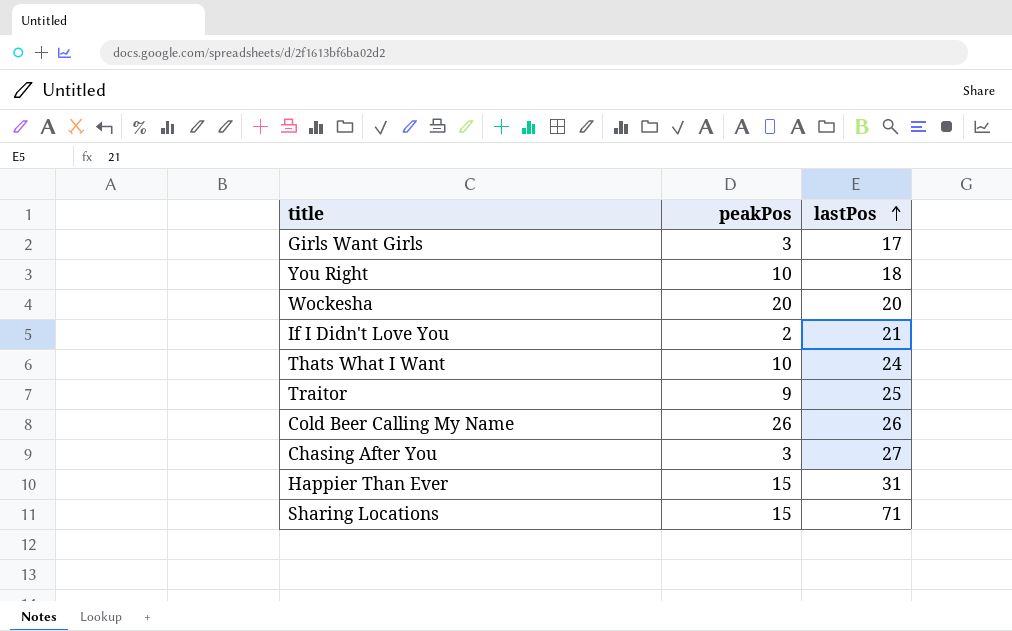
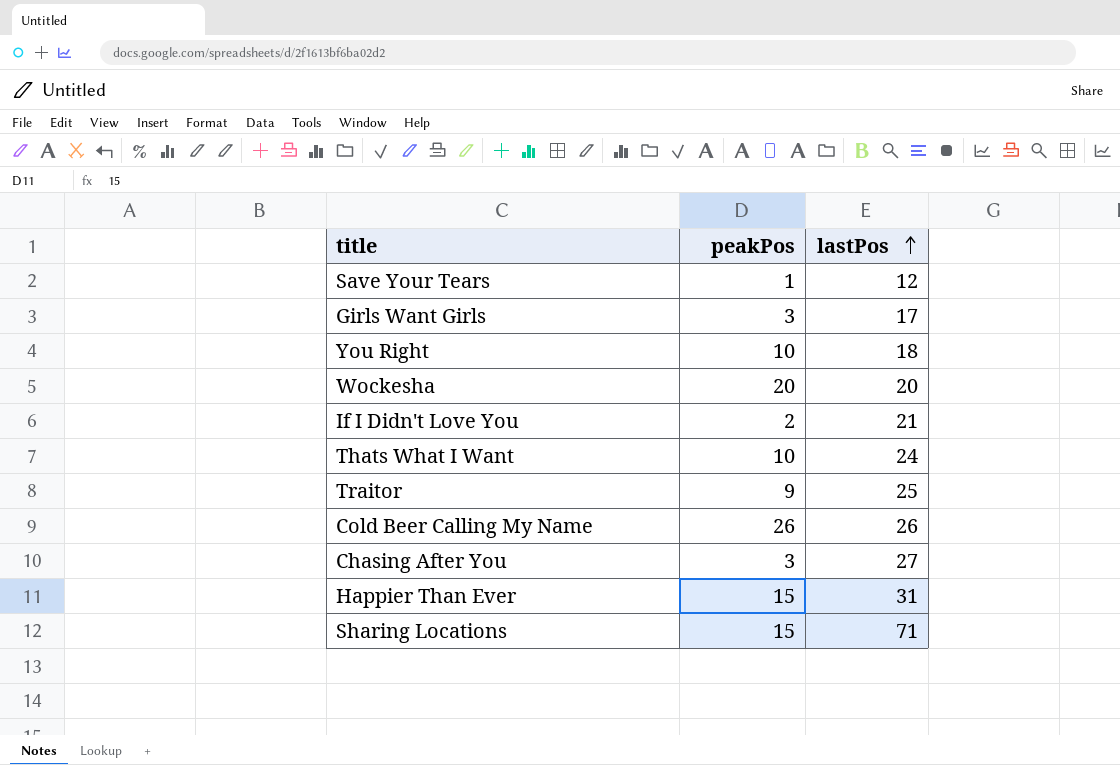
row Save Your Tears: none -> 1 | 12

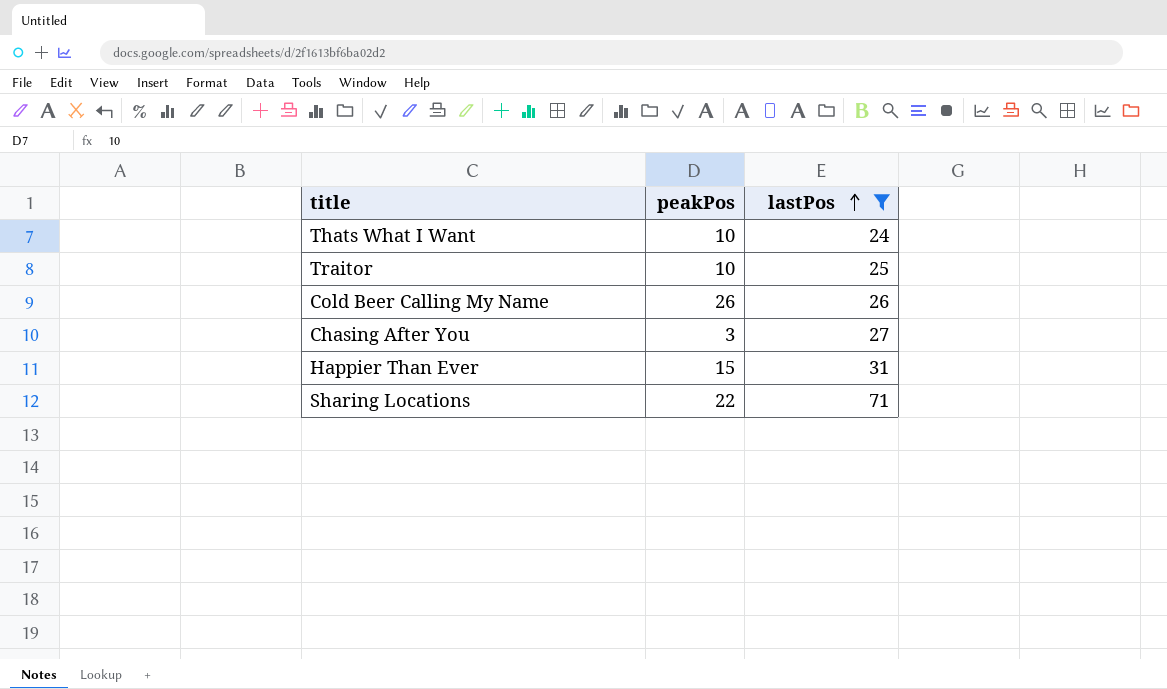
filter: none -> lastPos >= 24
Traitor | peakPos: 9 -> 10
Sharing Locations | peakPos: 15 -> 22

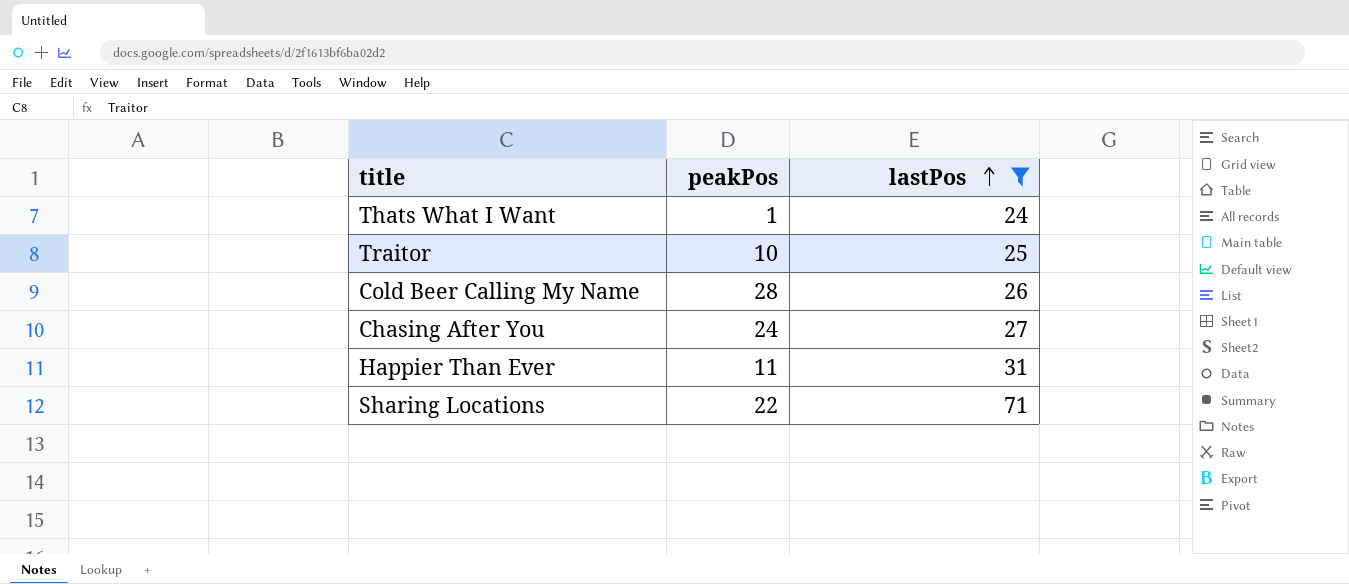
Thats What I Want | peakPos: 10 -> 1
Cold Beer Calling My Name | peakPos: 26 -> 28
Chasing After You | peakPos: 3 -> 24
Happier Than Ever | peakPos: 15 -> 11

